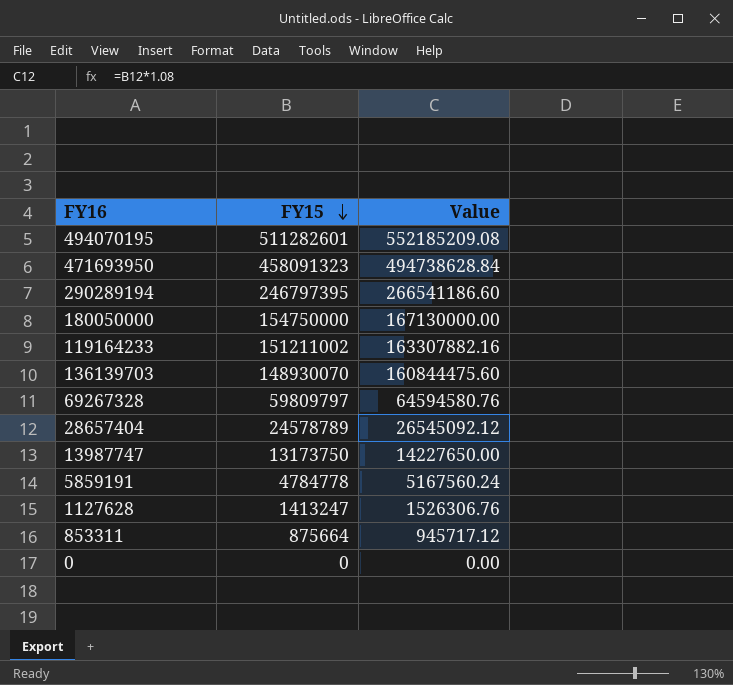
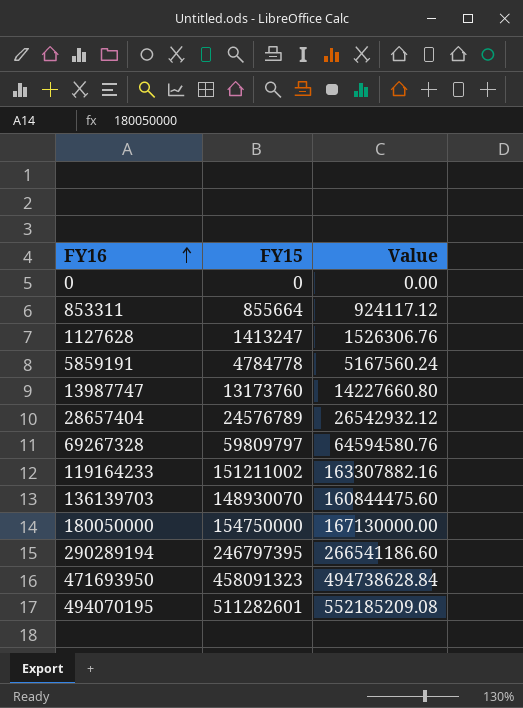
row order: FY15 descending -> FY16 ascending
853311 | FY15: 875664 -> 855664
853311 | Value: 945717.12 -> 924117.12
13987747 | FY15: 13173750 -> 13173760
13987747 | Value: 14227650.00 -> 14227660.80
28657404 | FY15: 24578789 -> 24576789
28657404 | Value: 26545092.12 -> 26542932.12

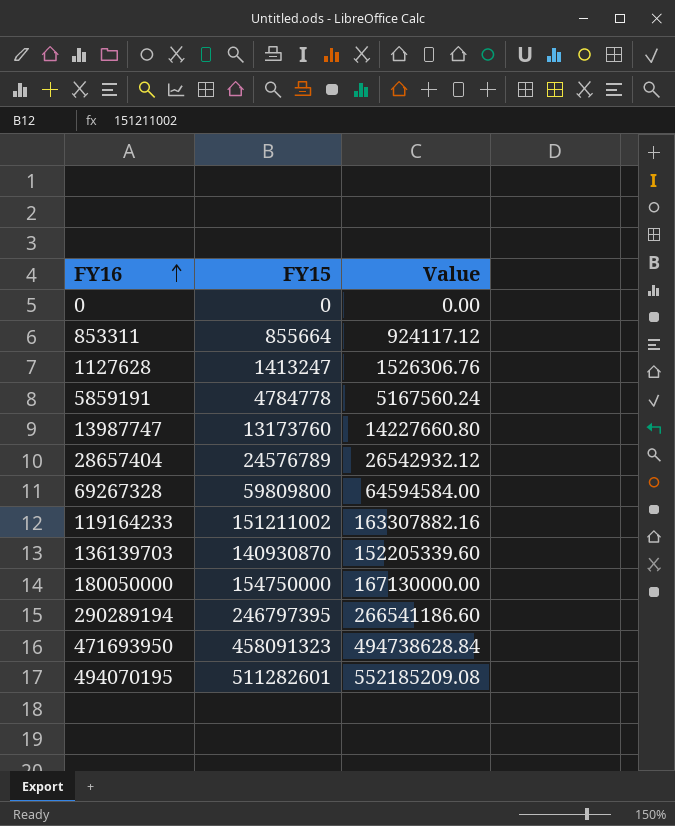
69267328 | FY15: 59809797 -> 59809800
69267328 | Value: 64594580.76 -> 64594584.00
136139703 | FY15: 148930070 -> 140930870
136139703 | Value: 160844475.60 -> 152205339.60

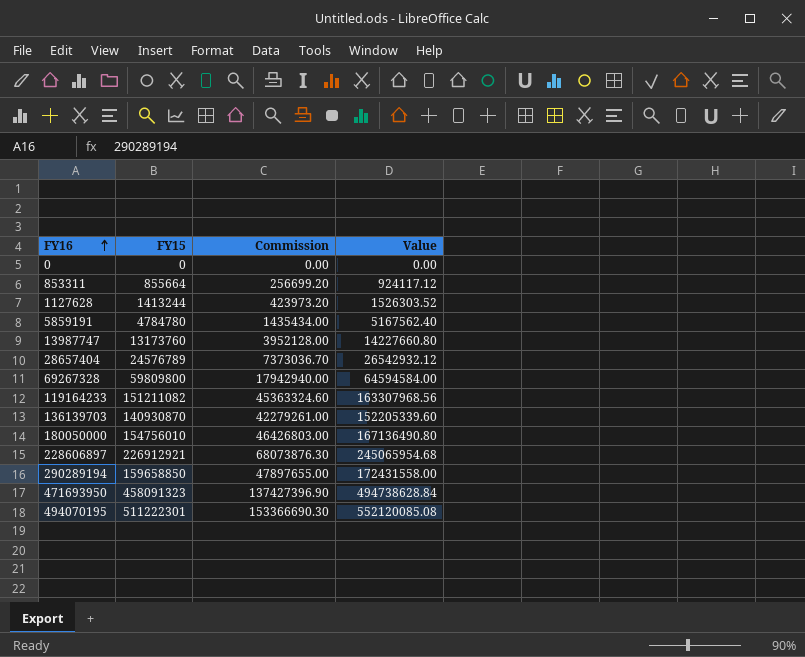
column Commission | formula: none -> [FY15] * 0.3
1127628 | FY15: 1413247 -> 1413244
1127628 | Value: 1526306.76 -> 1526303.52
5859191 | FY15: 4784778 -> 4784780
5859191 | Value: 5167560.24 -> 5167562.40
119164233 | FY15: 151211002 -> 151211082
119164233 | Value: 163307882.16 -> 163307968.56
180050000 | FY15: 154750000 -> 154756010
180050000 | Value: 167130000.00 -> 167136490.80
row 228606897: none -> 226912921 | 68073876.30 | 245065954.68
290289194 | FY15: 246797395 -> 159658850
290289194 | Value: 266541186.60 -> 172431558.00
494070195 | FY15: 511282601 -> 511222301
494070195 | Value: 552185209.08 -> 552120085.08

